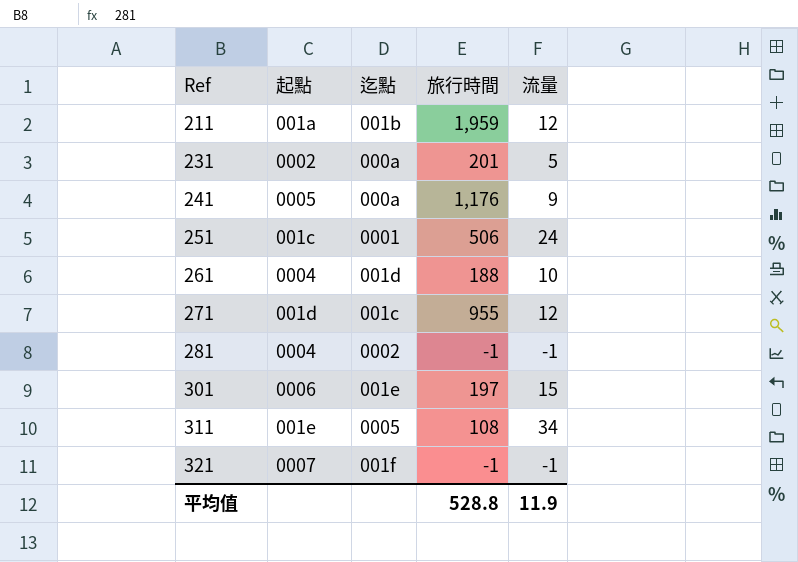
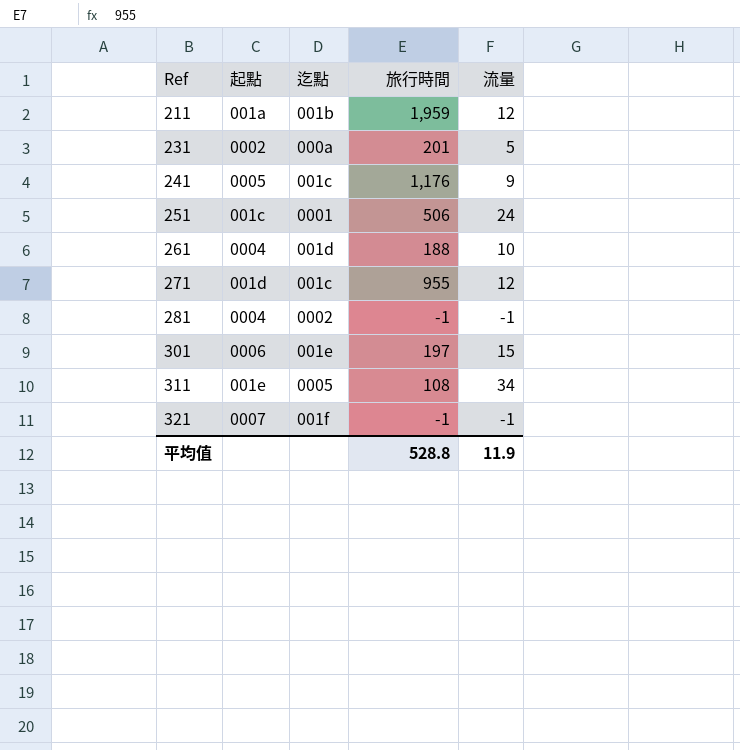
241 | 迄點: 000a -> 001c

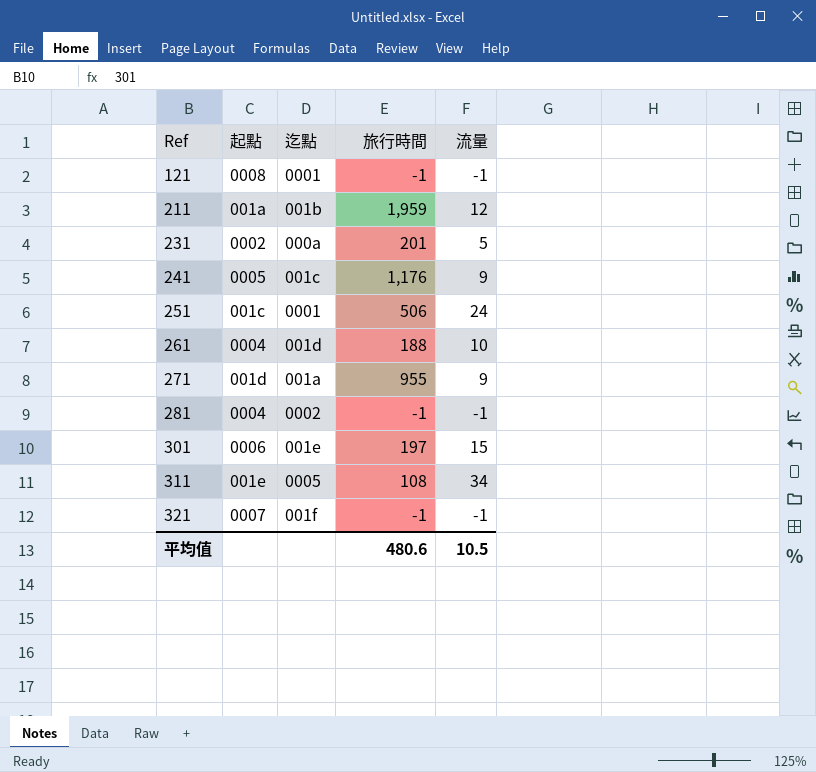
row 121: none -> 0008 | 0001 | -1 | -1
271 | 迄點: 001c -> 001a
271 | 流量: 12 -> 9
平均值 | 旅行時間: 528.8 -> 480.6
平均值 | 流量: 11.9 -> 10.5

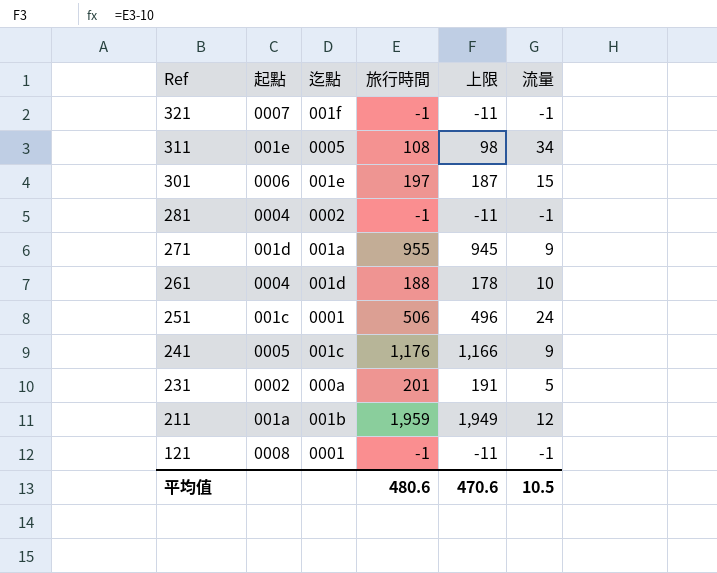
row order: Ref ascending -> Ref descending
column 上限 | formula: none -> [旅行時間] - 10

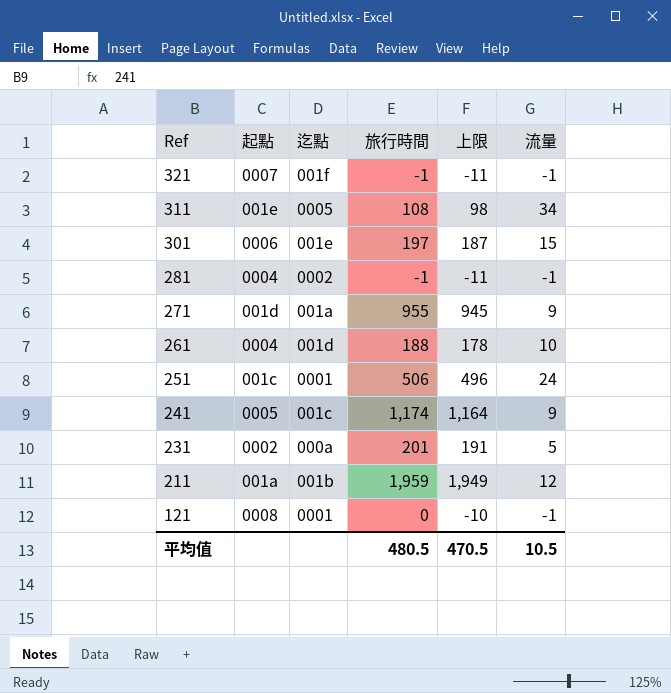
241 | 旅行時間: 1,176 -> 1,174
241 | 上限: 1,166 -> 1,164
121 | 旅行時間: -1 -> 0
121 | 上限: -11 -> -10
平均值 | 旅行時間: 480.6 -> 480.5
平均值 | 上限: 470.6 -> 470.5

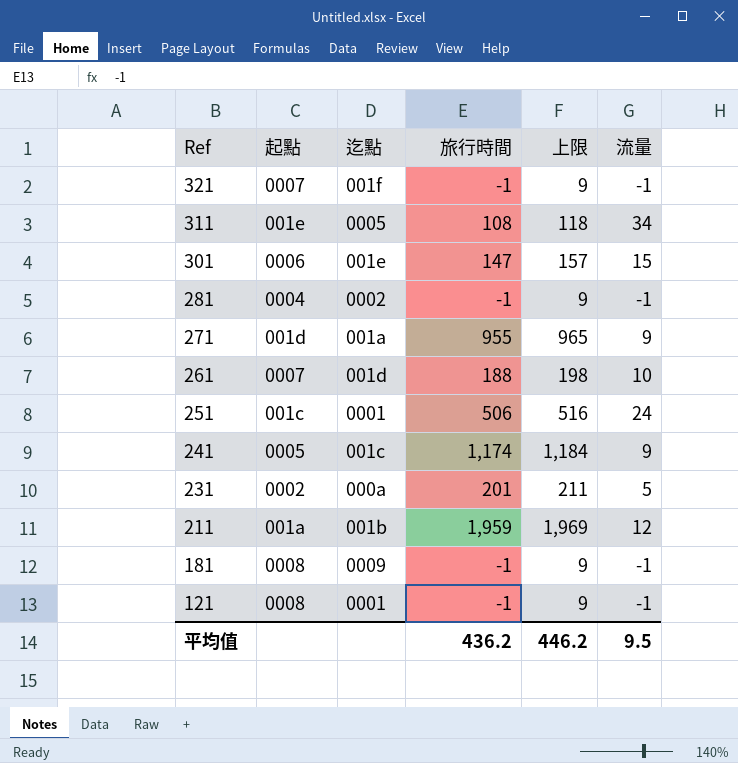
column 上限 | formula: [旅行時間] - 10 -> [旅行時間] + 10
301 | 旅行時間: 197 -> 147
261 | 起點: 0004 -> 0007
row 181: none -> 0008 | 0009 | -1 | 9 | -1
121 | 旅行時間: 0 -> -1
平均值 | 旅行時間: 480.5 -> 436.2
平均值 | 上限: 470.5 -> 446.2
平均值 | 流量: 10.5 -> 9.5

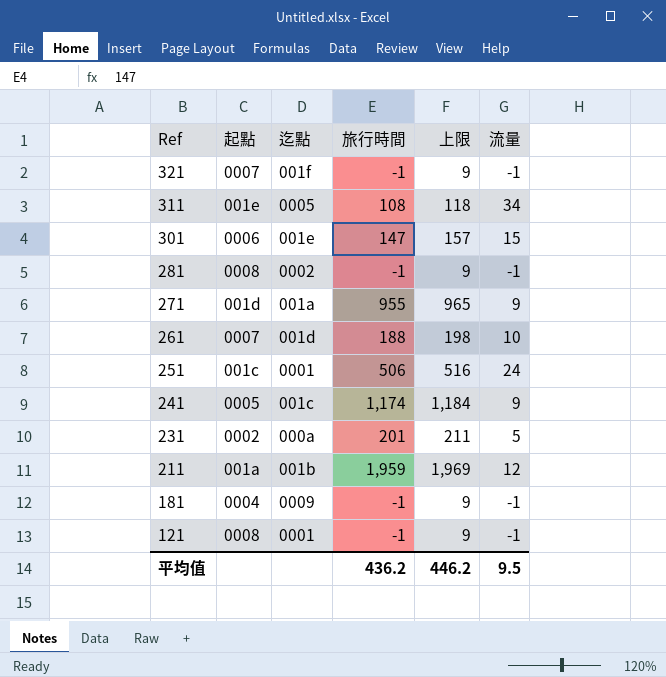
281 | 起點: 0004 -> 0008
181 | 起點: 0008 -> 0004

